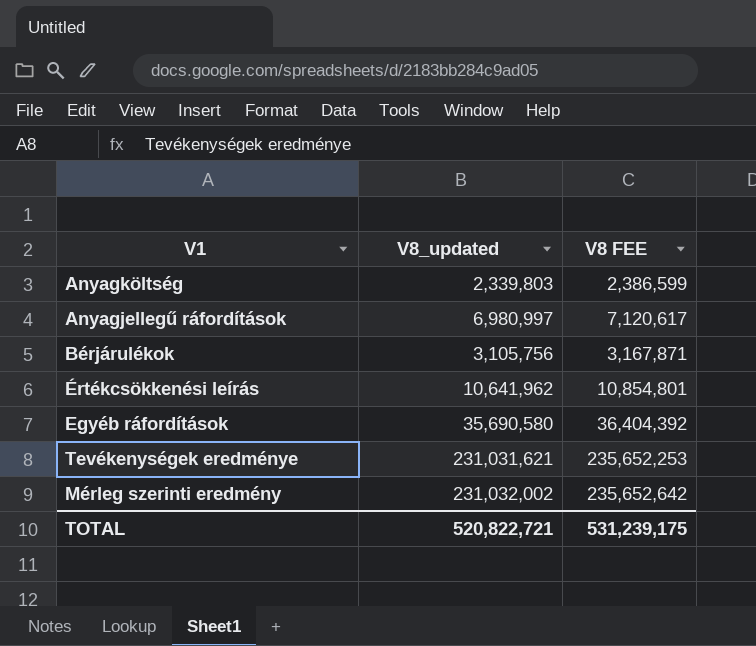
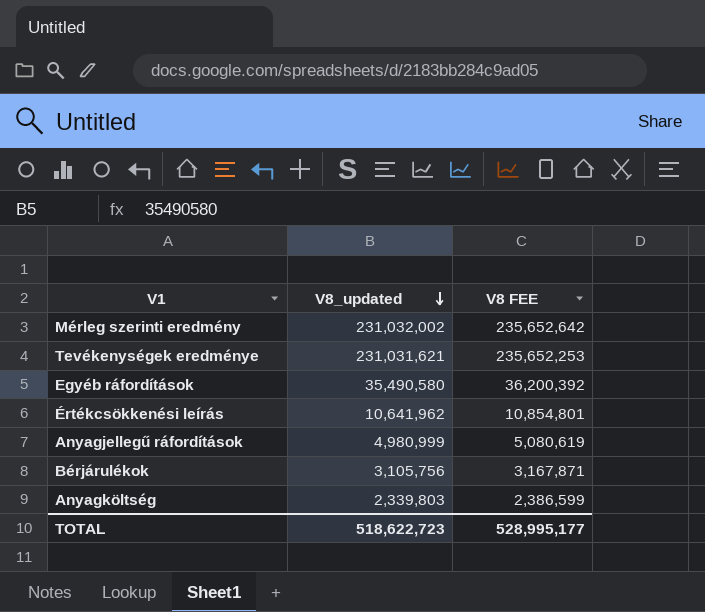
row order: none -> V8_updated descending
Egyéb ráfordítások | V8_updated: 35,690,580 -> 35,490,580
Egyéb ráfordítások | V8 FEE: 36,404,392 -> 36,200,392
Anyagjellegű ráfordítások | V8_updated: 6,980,997 -> 4,980,999
Anyagjellegű ráfordítások | V8 FEE: 7,120,617 -> 5,080,619
TOTAL | V8_updated: 520,822,721 -> 518,622,723
TOTAL | V8 FEE: 531,239,175 -> 528,995,177

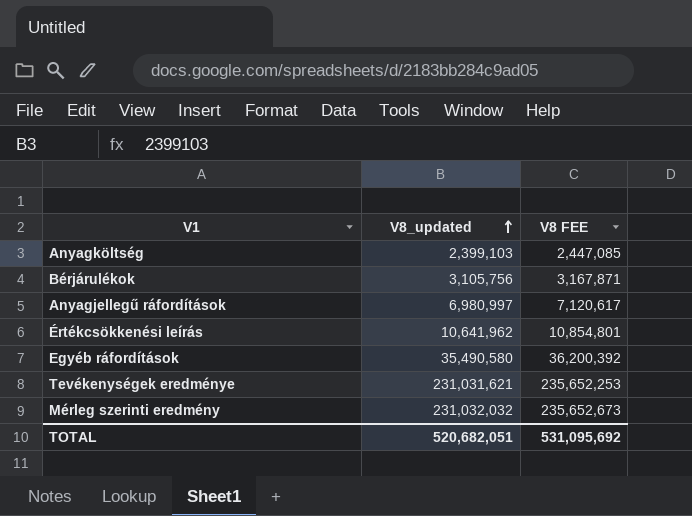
row order: V8_updated descending -> V8_updated ascending
Anyagköltség | V8_updated: 2,339,803 -> 2,399,103
Anyagköltség | V8 FEE: 2,386,599 -> 2,447,085
Anyagjellegű ráfordítások | V8_updated: 4,980,999 -> 6,980,997
Anyagjellegű ráfordítások | V8 FEE: 5,080,619 -> 7,120,617
Mérleg szerinti eredmény | V8_updated: 231,032,002 -> 231,032,032
Mérleg szerinti eredmény | V8 FEE: 235,652,642 -> 235,652,673
TOTAL | V8_updated: 518,622,723 -> 520,682,051
TOTAL | V8 FEE: 528,995,177 -> 531,095,692

